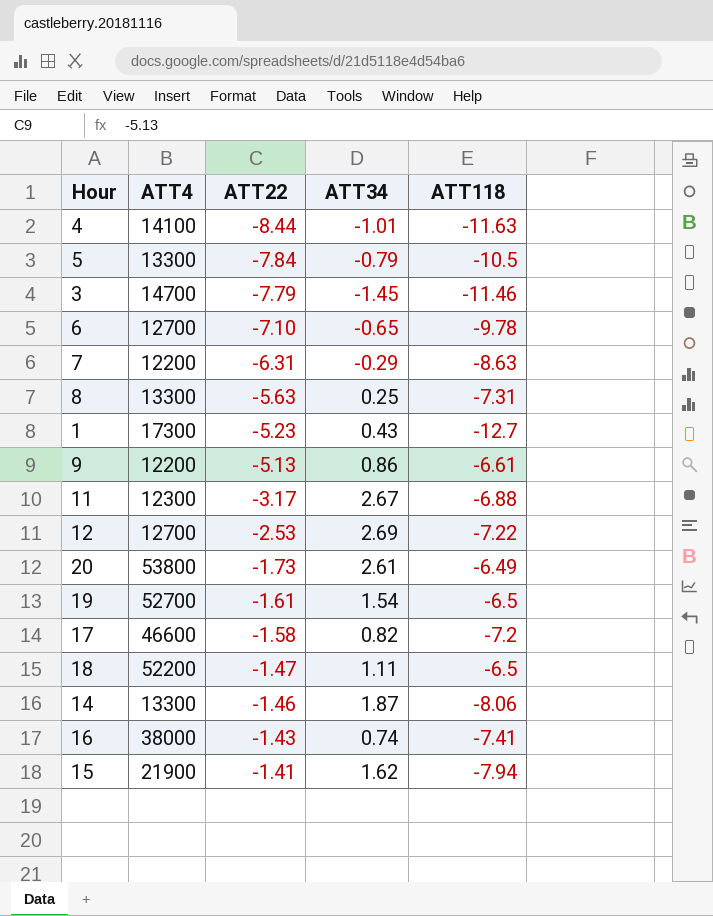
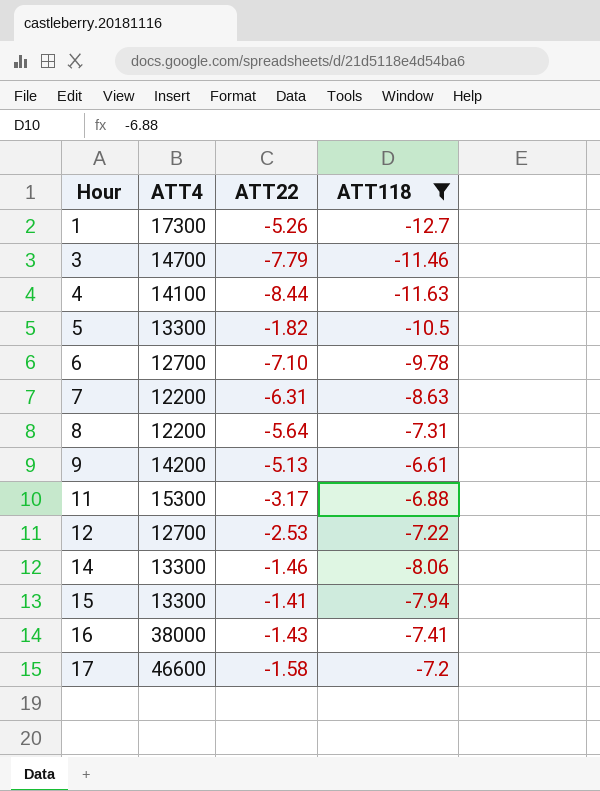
filter: none -> ATT118 <= -6.61
row order: ATT22 ascending -> Hour ascending
column ATT34 | position: 4 -> none
1 | ATT22: -5.23 -> -5.26
5 | ATT22: -7.84 -> -1.82
8 | ATT4: 13300 -> 12200
8 | ATT22: -5.63 -> -5.64
9 | ATT4: 12200 -> 14200
11 | ATT4: 12300 -> 15300
15 | ATT4: 21900 -> 13300

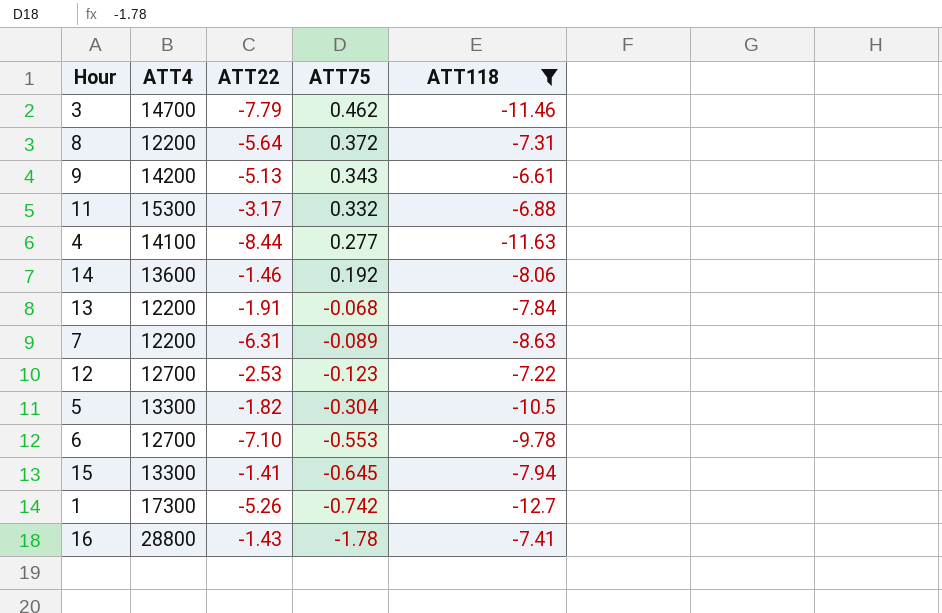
row order: Hour ascending -> ATT75 descending
column ATT75 | position: none -> 4
row 17: 46600 | -1.58 | -7.2 -> none
14 | ATT4: 13300 -> 13600
row 13: none -> 12200 | -1.91 | -0.068 | -7.84
16 | ATT4: 38000 -> 28800

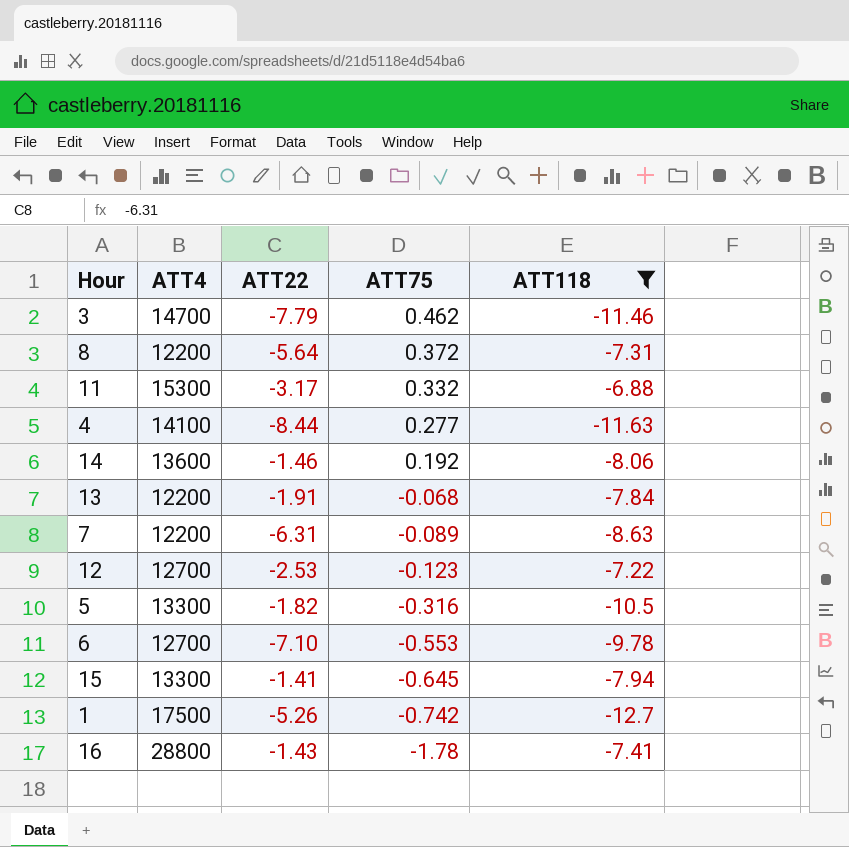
row 9: 14200 | -5.13 | 0.343 | -6.61 -> none
5 | ATT75: -0.304 -> -0.316
1 | ATT4: 17300 -> 17500

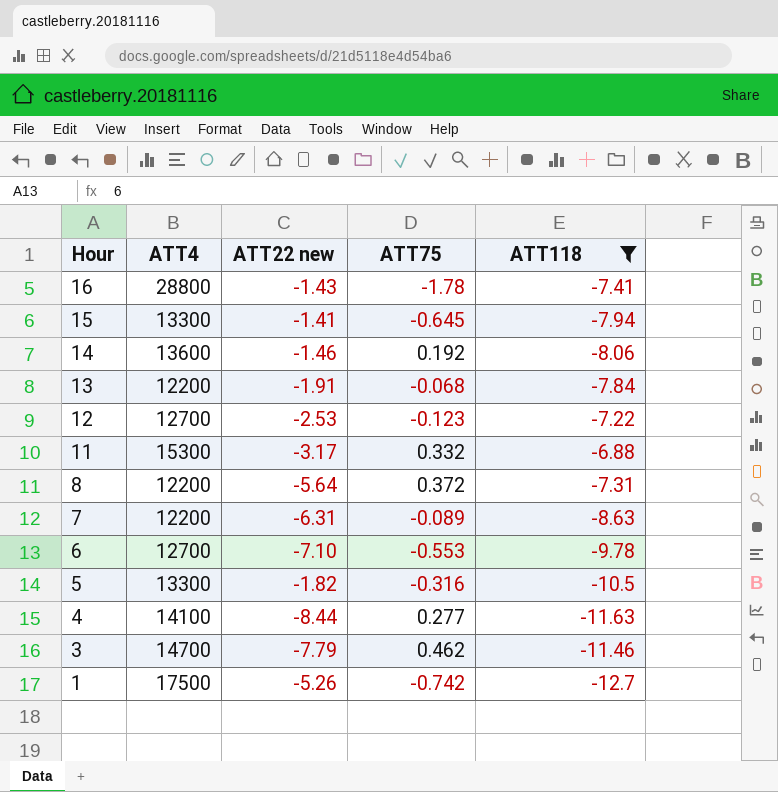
row order: ATT75 descending -> Hour descending
column name: ATT22 -> ATT22 new

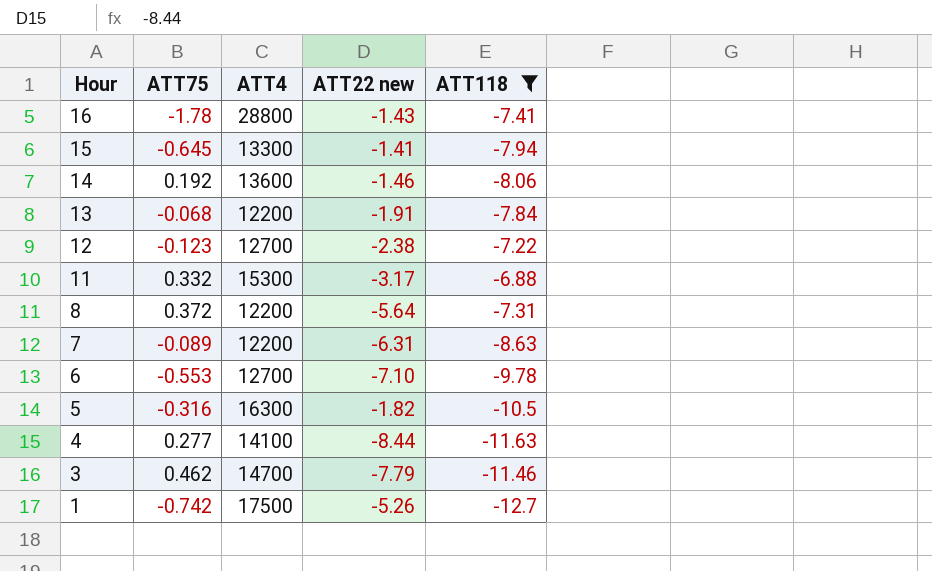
column ATT75 | position: 4 -> 2
12 | ATT22 new: -2.53 -> -2.38
5 | ATT4: 13300 -> 16300

